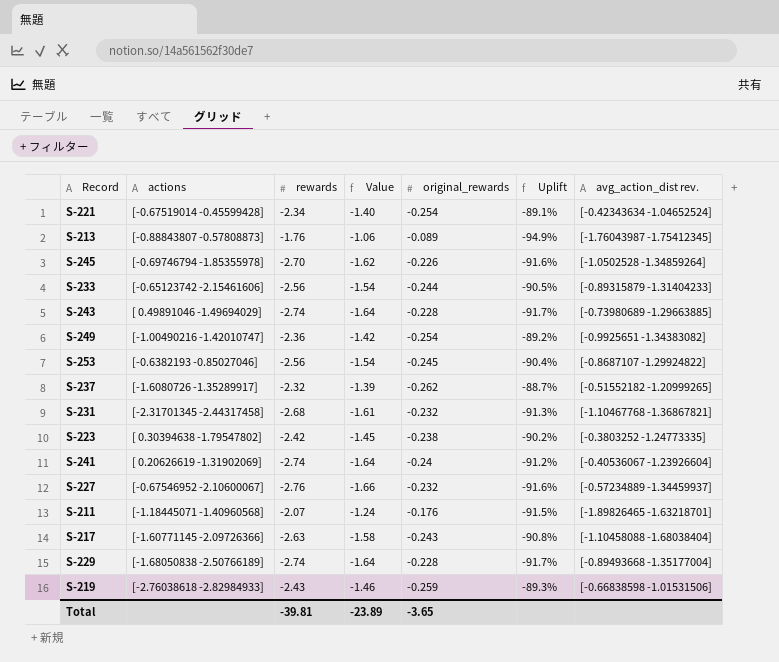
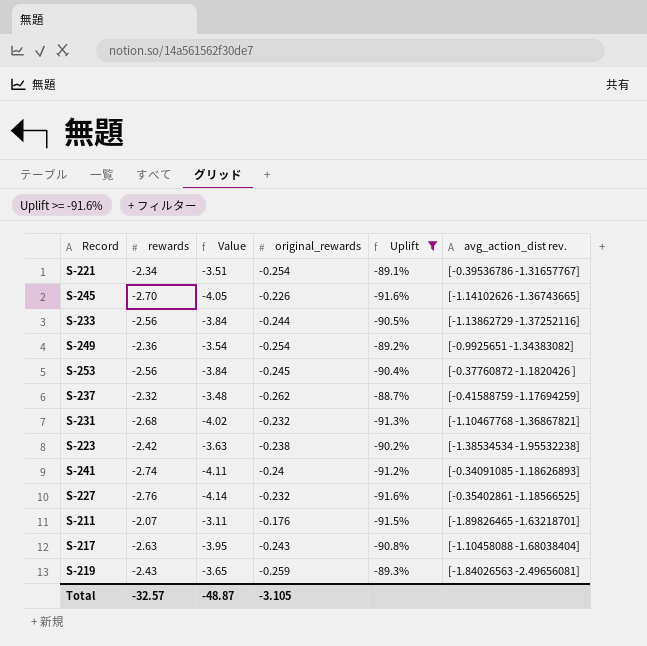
filter: none -> Uplift >= -91.6%
column actions | position: 2 -> none
column Value | formula: [rewards] * 0.6 -> [rewards] * 1.5
S-221 | avg_action_dist rev.: [-0.42343634 -1.04652524] -> [-0.39536786 -1.31657767]
S-245 | avg_action_dist rev.: [-1.0502528 -1.34859264] -> [-1.14102626 -1.36743665]
S-233 | avg_action_dist rev.: [-0.89315879 -1.31404233] -> [-1.13862729 -1.37252116]
S-253 | avg_action_dist rev.: [-0.8687107 -1.29924822] -> [-0.37760872 -1.1820426 ]
S-237 | avg_action_dist rev.: [-0.51552182 -1.20999265] -> [-0.41588759 -1.17694259]
S-223 | avg_action_dist rev.: [-0.3803252 -1.24773335] -> [-1.38534534 -1.95532238]
S-241 | avg_action_dist rev.: [-0.40536067 -1.23926604] -> [-0.34091085 -1.18626893]
S-227 | avg_action_dist rev.: [-0.57234889 -1.34459937] -> [-0.35402861 -1.18566525]
S-219 | avg_action_dist rev.: [-0.66838598 -1.01531506] -> [-1.84026563 -2.49656081]
Total | rewards: -39.81 -> -32.57
Total | Value: -23.89 -> -48.87
Total | original_rewards: -3.65 -> -3.105

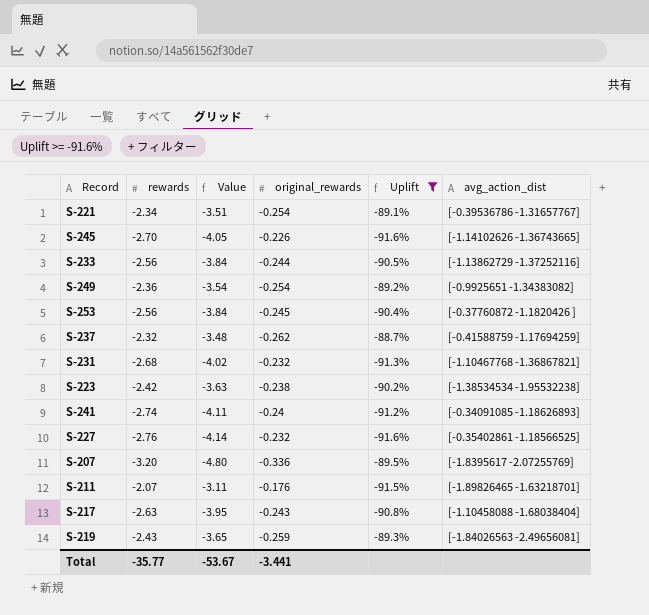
column name: avg_action_dist rev. -> avg_action_dist
row S-207: none -> -3.20 | -4.80 | -0.336 | -89.5% | [-1.8395617 -2.07255769]
Total | rewards: -32.57 -> -35.77
Total | Value: -48.87 -> -53.67
Total | original_rewards: -3.105 -> -3.441

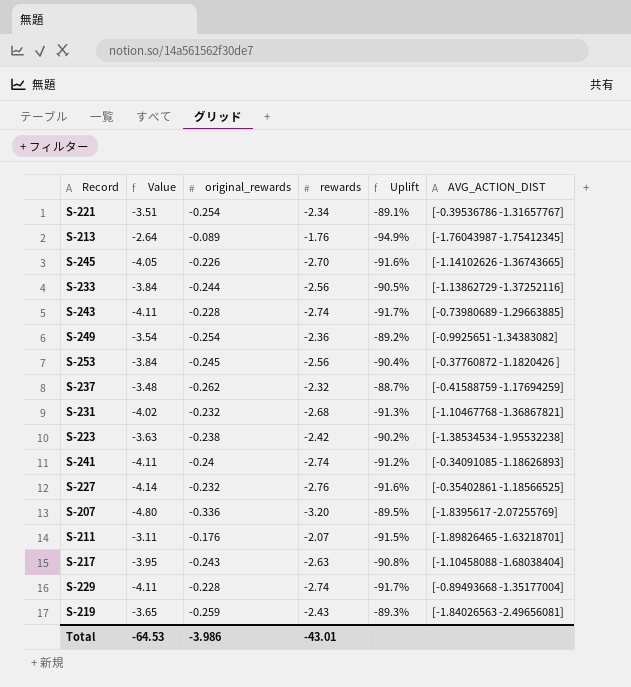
filter: Uplift >= -91.6% -> none
column rewards | position: 2 -> 4
column name: avg_action_dist -> AVG_ACTION_DIST
Total | Value: -53.67 -> -64.53
Total | original_rewards: -3.441 -> -3.986
Total | rewards: -35.77 -> -43.01

